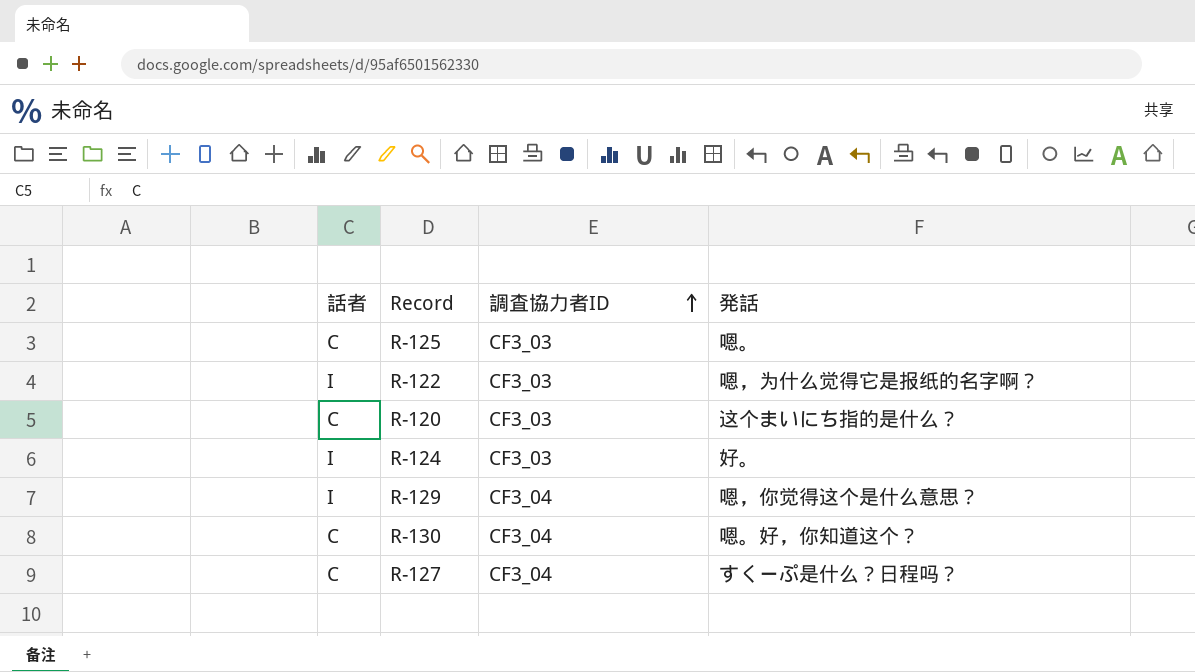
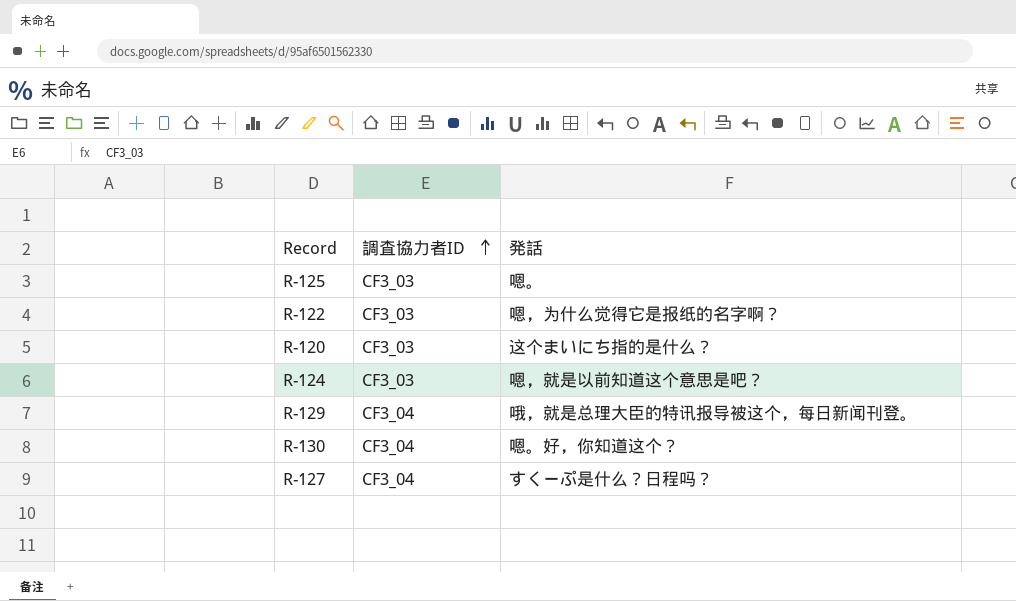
column 話者 | position: 1 -> none
R-124 | 発話: 好。 -> 嗯，就是以前知道这个意思是吧？
R-129 | 発話: 嗯，你觉得这个是什么意思？ -> 哦，就是总理大臣的特讯报导被这个，每日新闻刊登。

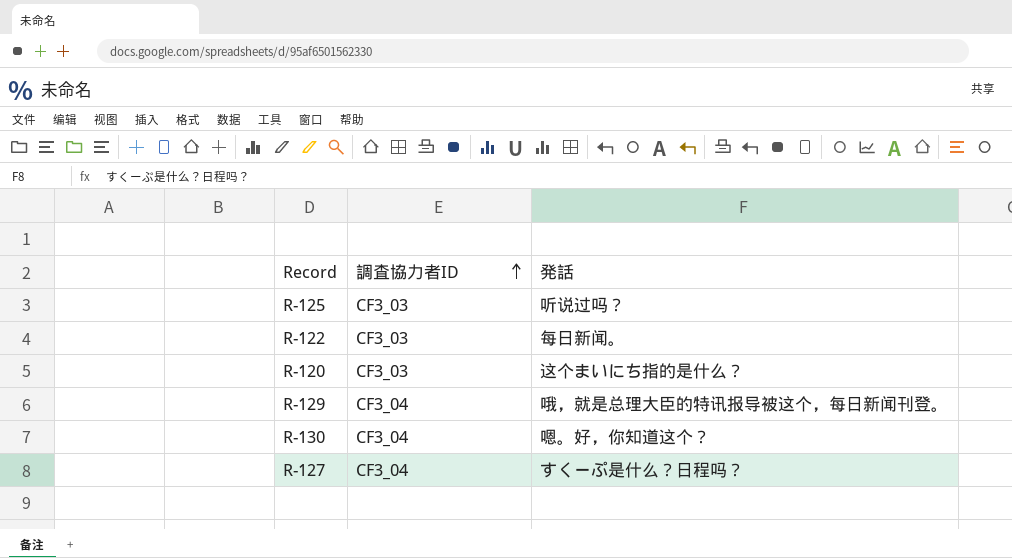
row R-124: CF3_03 | 嗯，就是以前知道这个意思是吧？ -> none
R-125 | 発話: 嗯。 -> 听说过吗？
R-122 | 発話: 嗯，为什么觉得它是报纸的名字啊？ -> 每日新闻。

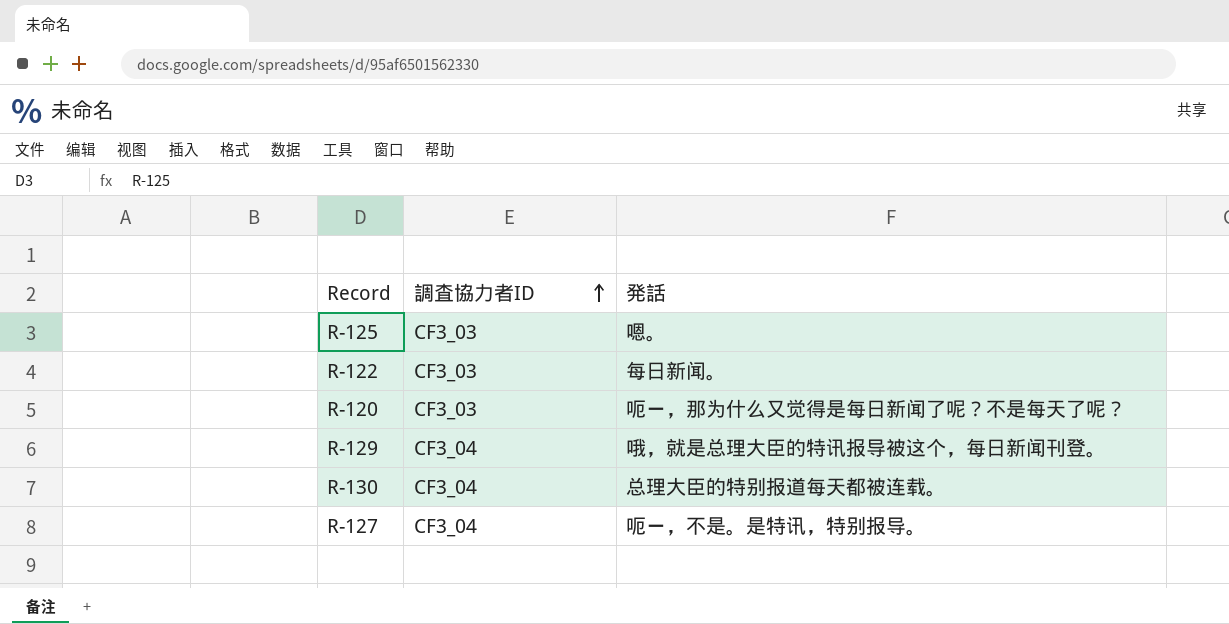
R-125 | 発話: 听说过吗？ -> 嗯。
R-120 | 発話: 这个まいにち指的是什么？ -> 呃ー，那为什么又觉得是每日新闻了呢？不是每天了呢？
R-130 | 発話: 嗯。好，你知道这个？ -> 总理大臣的特别报道每天都被连载。
R-127 | 発話: すくーぷ是什么？日程吗？ -> 呃ー，不是。是特讯，特别报导。

